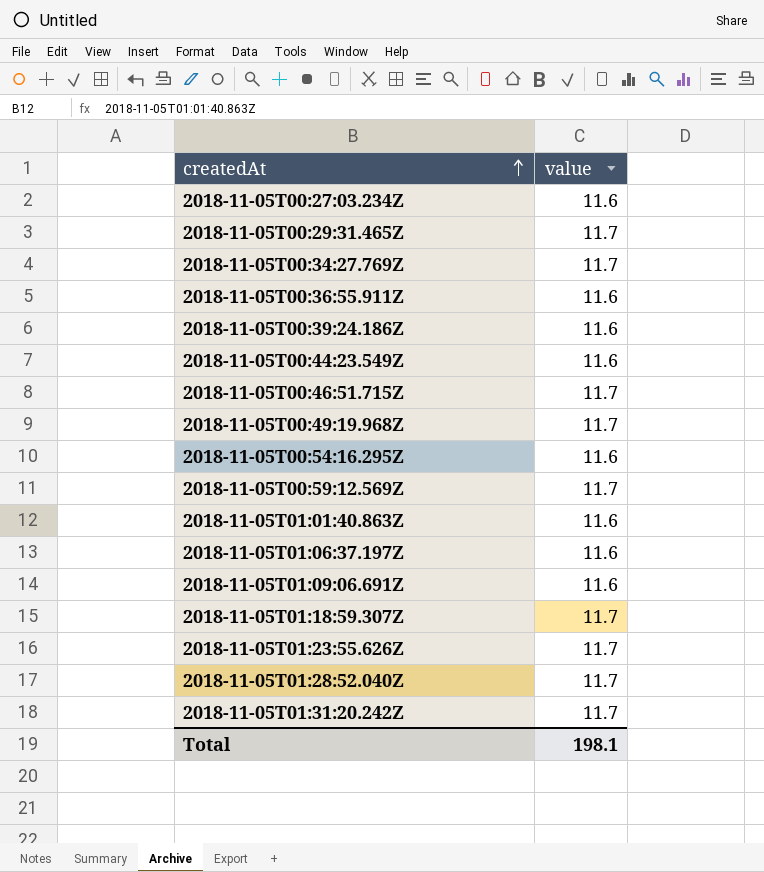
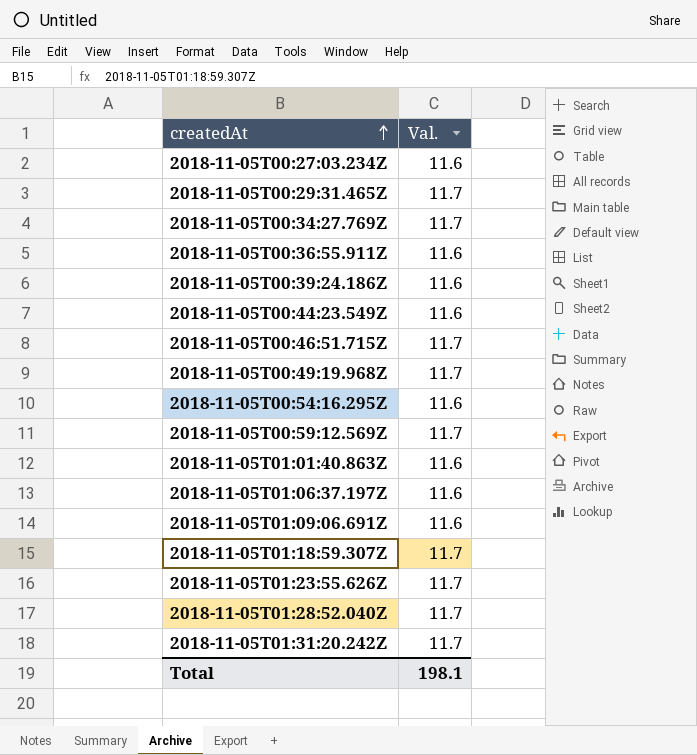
column name: value -> Val.

